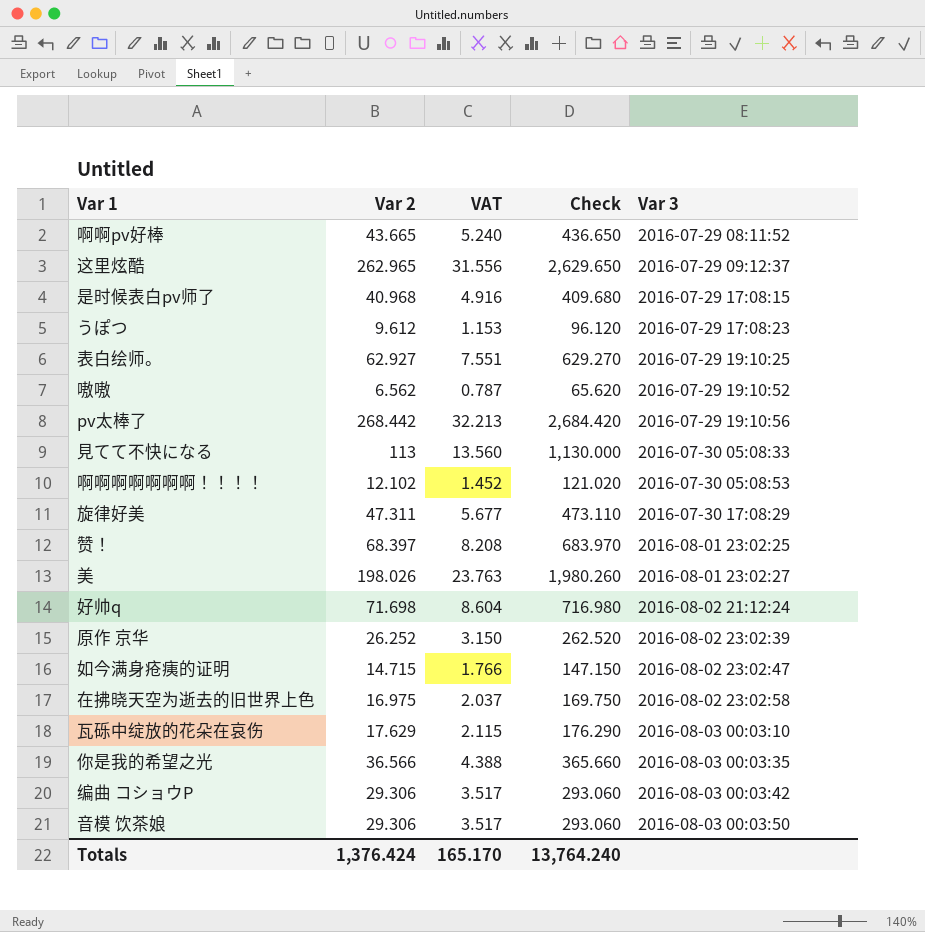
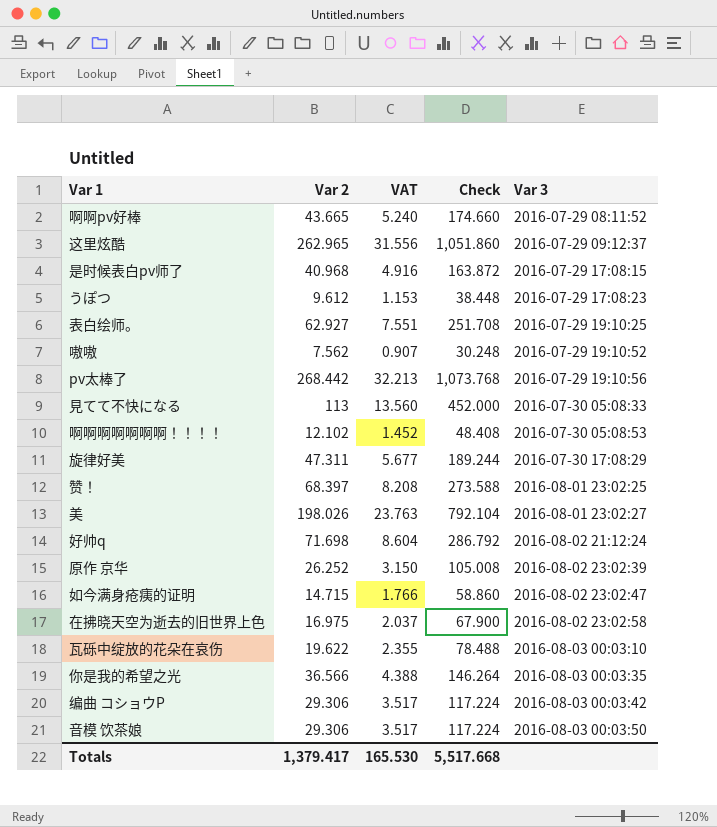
column Check | formula: [Var 2] * 10 -> [Var 2] * 4
嗷嗷 | Var 2: 6.562 -> 7.562
嗷嗷 | VAT: 0.787 -> 0.907
瓦砾中绽放的花朵在哀伤 | Var 2: 17.629 -> 19.622
瓦砾中绽放的花朵在哀伤 | VAT: 2.115 -> 2.355
Totals | Var 2: 1,376.424 -> 1,379.417
Totals | VAT: 165.170 -> 165.530
Totals | Check: 13,764.240 -> 5,517.668

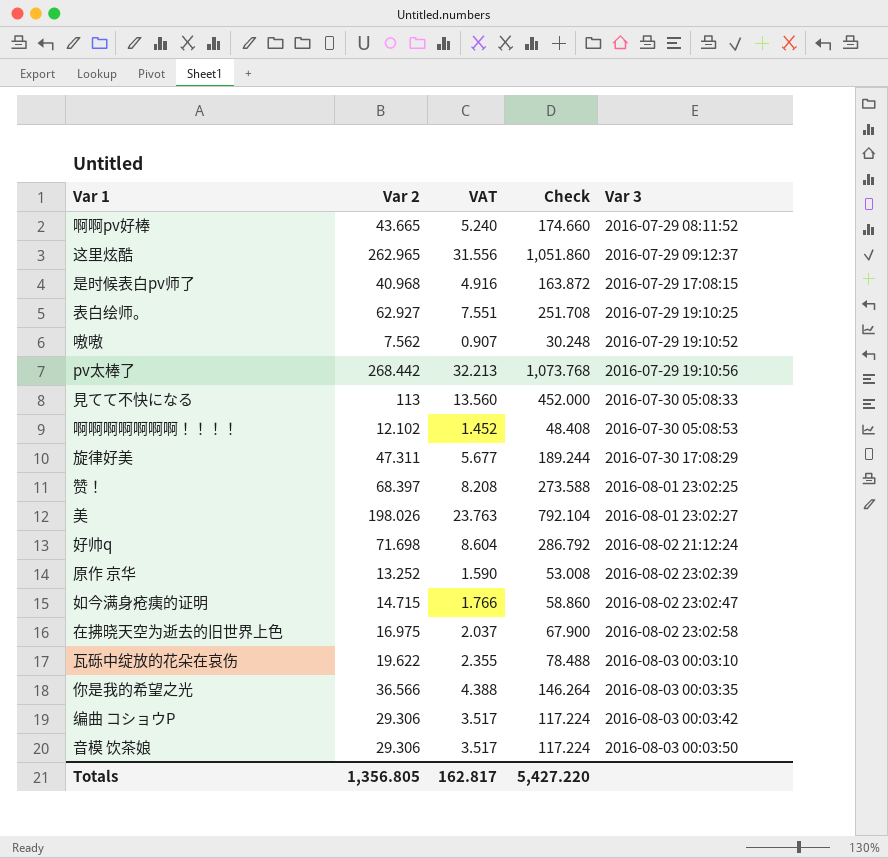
row うぽつ: 9.612 | 1.153 | 38.448 | 2016-07-29 17:08:23 -> none
原作 京华 | Var 2: 26.252 -> 13.252
原作 京华 | VAT: 3.150 -> 1.590
原作 京华 | Check: 105.008 -> 53.008
Totals | Var 2: 1,379.417 -> 1,356.805
Totals | VAT: 165.530 -> 162.817
Totals | Check: 5,517.668 -> 5,427.220

